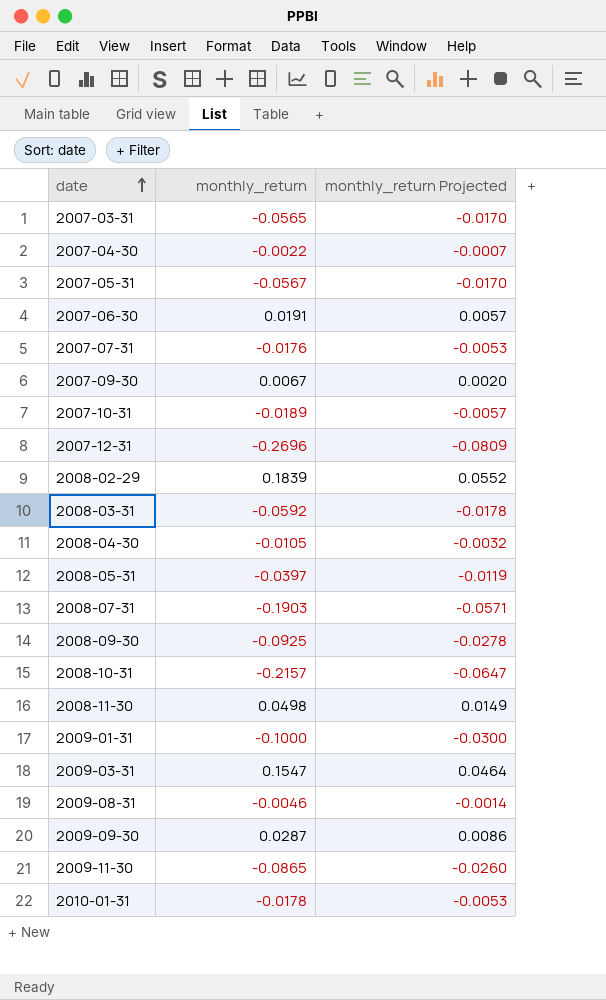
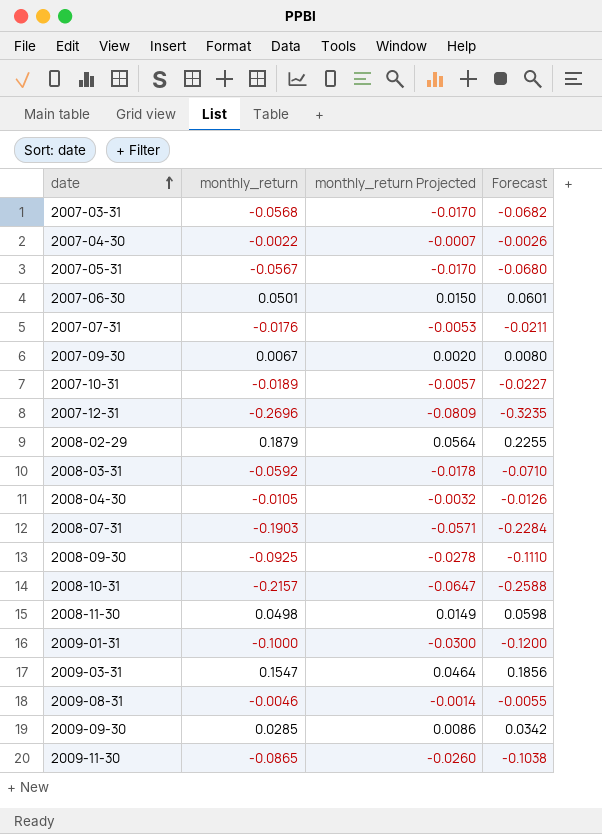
column Forecast | formula: none -> [monthly_return] * 1.2
row 2008-05-31: -0.0397 | -0.0119 -> none
row 2010-01-31: -0.0178 | -0.0053 -> none
2007-03-31 | monthly_return: -0.0565 -> -0.0568
2007-06-30 | monthly_return: 0.0191 -> 0.0501
2007-06-30 | monthly_return Projected: 0.0057 -> 0.0150
2008-02-29 | monthly_return: 0.1839 -> 0.1879
2008-02-29 | monthly_return Projected: 0.0552 -> 0.0564
2009-09-30 | monthly_return: 0.0287 -> 0.0285

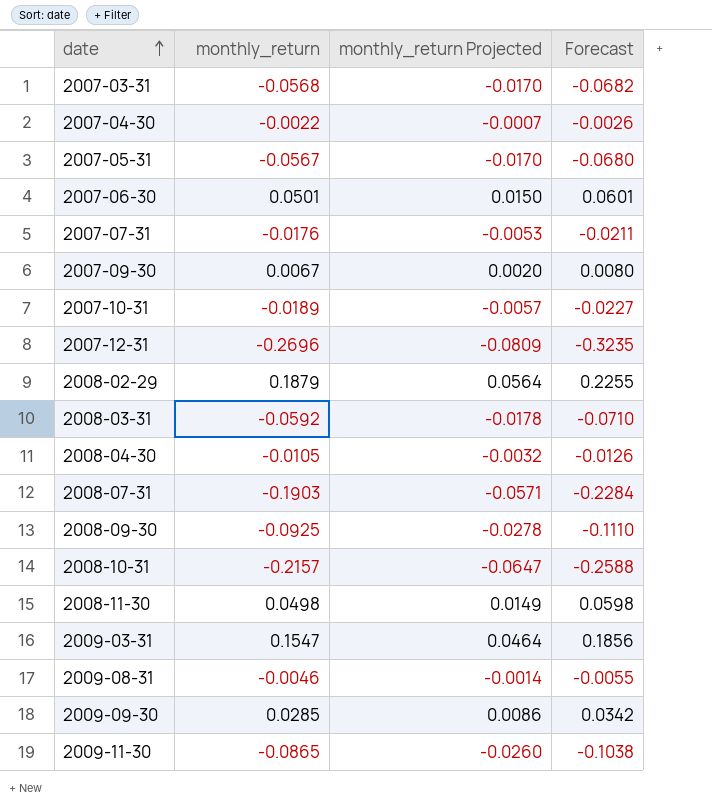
row 2009-01-31: -0.1000 | -0.0300 | -0.1200 -> none

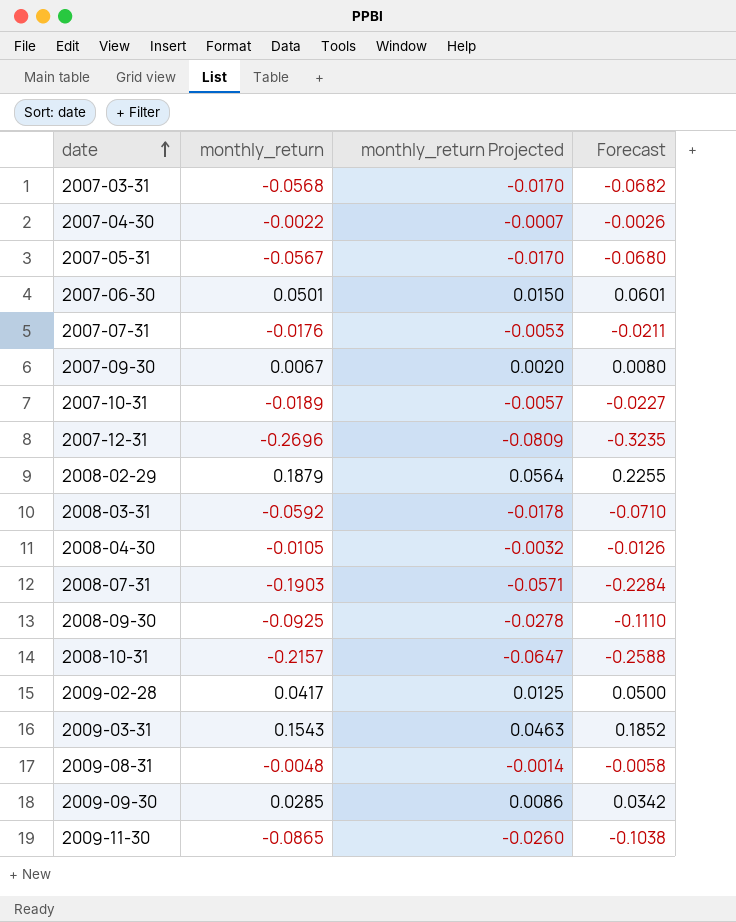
row 2008-11-30: 0.0498 | 0.0149 | 0.0598 -> none
row 2009-02-28: none -> 0.0417 | 0.0125 | 0.0500
2009-03-31 | monthly_return: 0.1547 -> 0.1543
2009-03-31 | monthly_return Projected: 0.0464 -> 0.0463
2009-03-31 | Forecast: 0.1856 -> 0.1852
2009-08-31 | monthly_return: -0.0046 -> -0.0048
2009-08-31 | Forecast: -0.0055 -> -0.0058

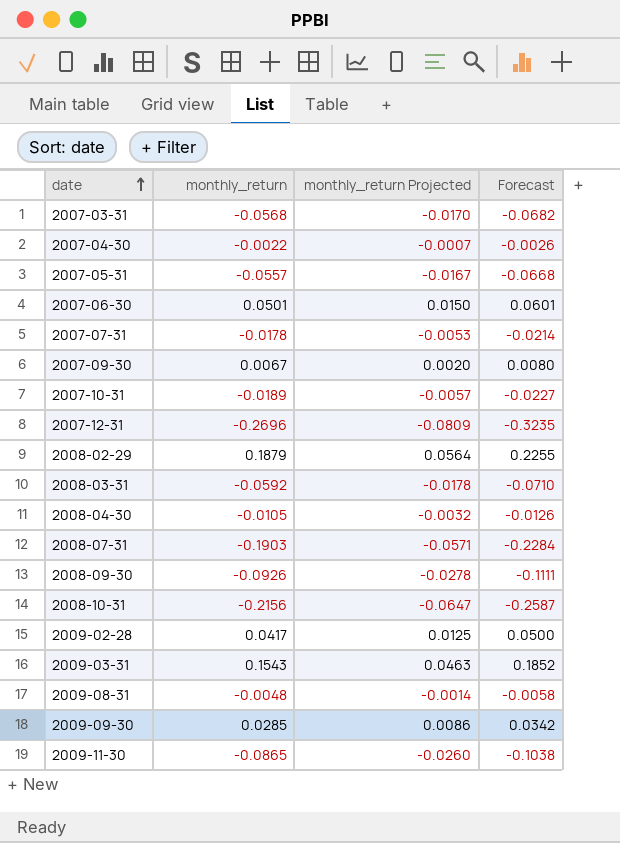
2007-05-31 | monthly_return: -0.0567 -> -0.0557
2007-05-31 | monthly_return Projected: -0.0170 -> -0.0167
2007-05-31 | Forecast: -0.0680 -> -0.0668
2007-07-31 | monthly_return: -0.0176 -> -0.0178
2007-07-31 | Forecast: -0.0211 -> -0.0214
2008-09-30 | monthly_return: -0.0925 -> -0.0926
2008-09-30 | Forecast: -0.1110 -> -0.1111
2008-10-31 | monthly_return: -0.2157 -> -0.2156
2008-10-31 | Forecast: -0.2588 -> -0.2587

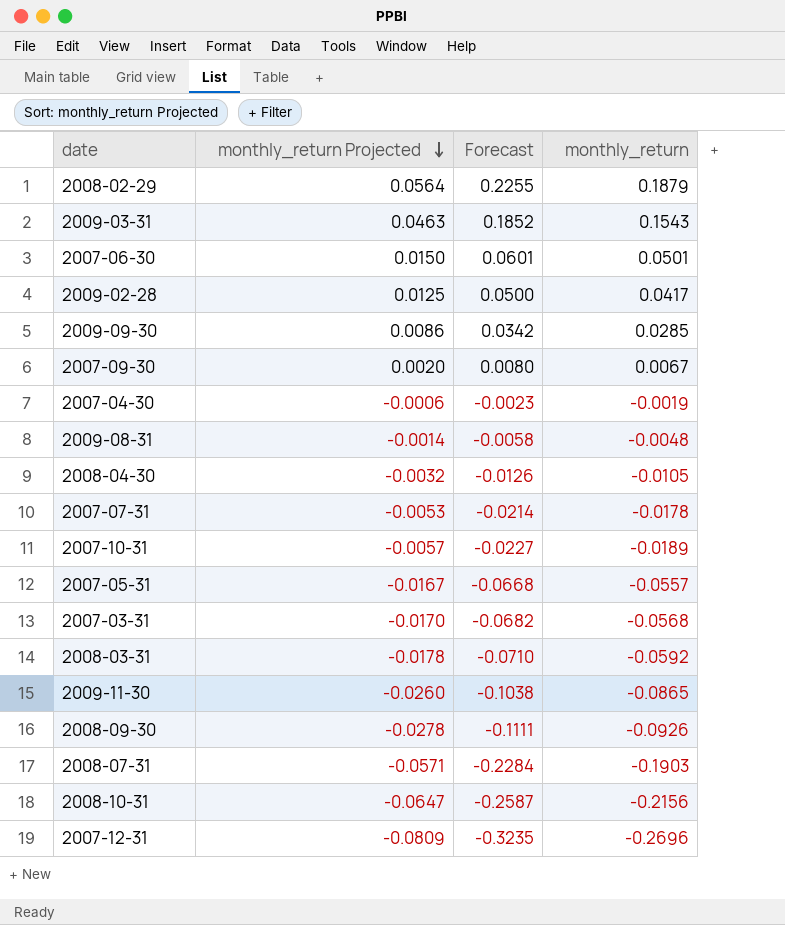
row order: date ascending -> monthly_return Projected descending
column monthly_return | position: 2 -> 4
2007-04-30 | monthly_return Projected: -0.0007 -> -0.0006
2007-04-30 | Forecast: -0.0026 -> -0.0023
2007-04-30 | monthly_return: -0.0022 -> -0.0019

